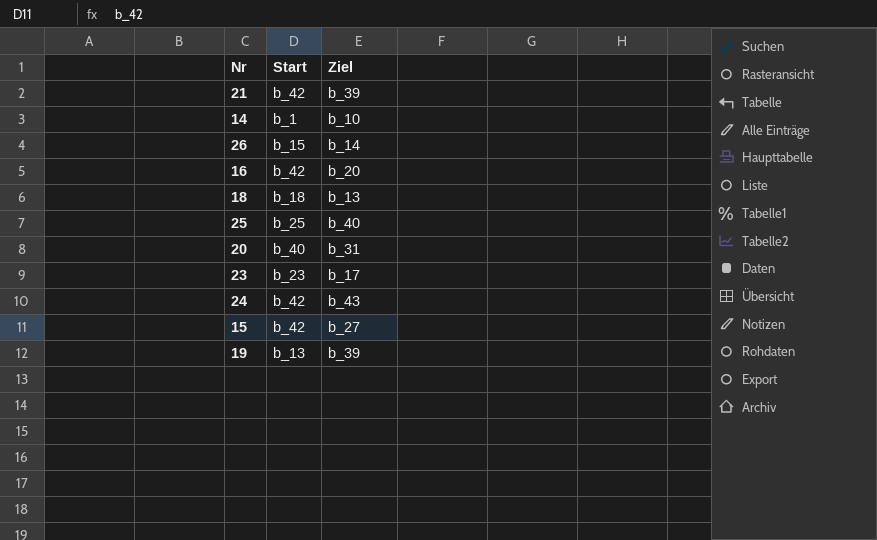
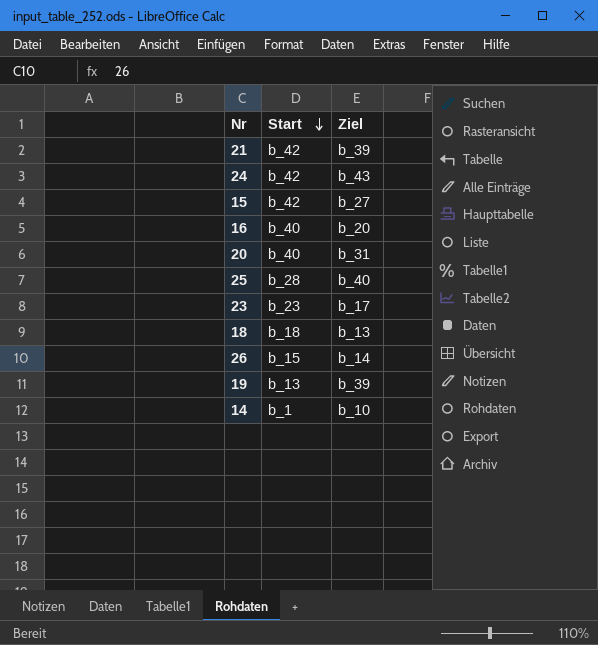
row order: none -> Start descending
16 | Start: b_42 -> b_40
25 | Start: b_25 -> b_28

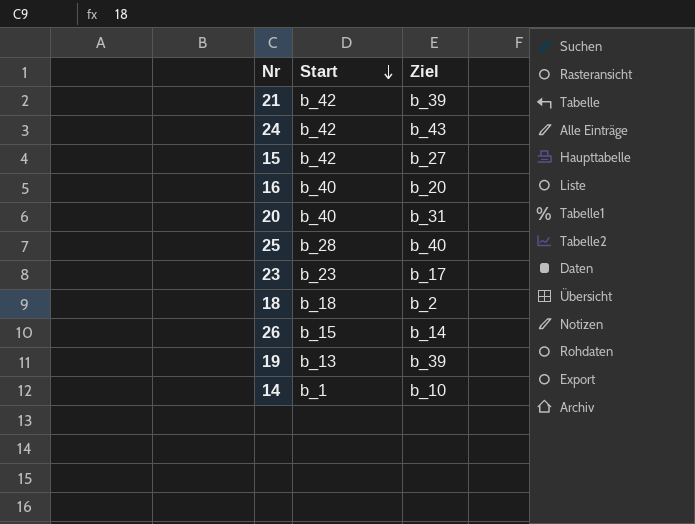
18 | Ziel: b_13 -> b_2

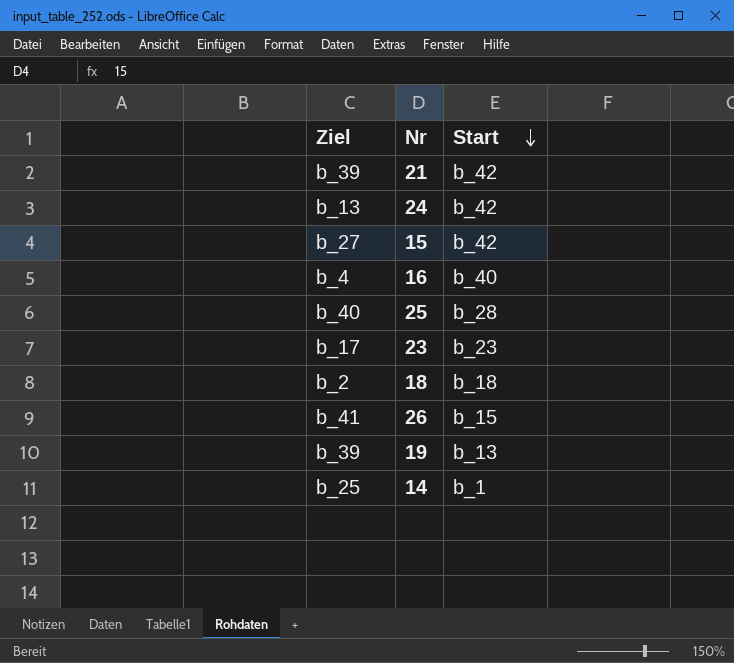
column Ziel | position: 3 -> 1
row 20: b_40 | b_31 -> none
24 | Ziel: b_43 -> b_13
16 | Ziel: b_20 -> b_4
26 | Ziel: b_14 -> b_41
14 | Ziel: b_10 -> b_25

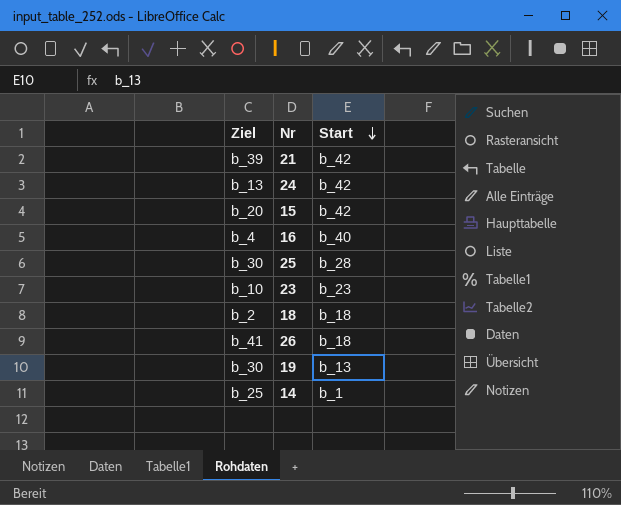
15 | Ziel: b_27 -> b_20
25 | Ziel: b_40 -> b_30
23 | Ziel: b_17 -> b_10
26 | Start: b_15 -> b_18
19 | Ziel: b_39 -> b_30

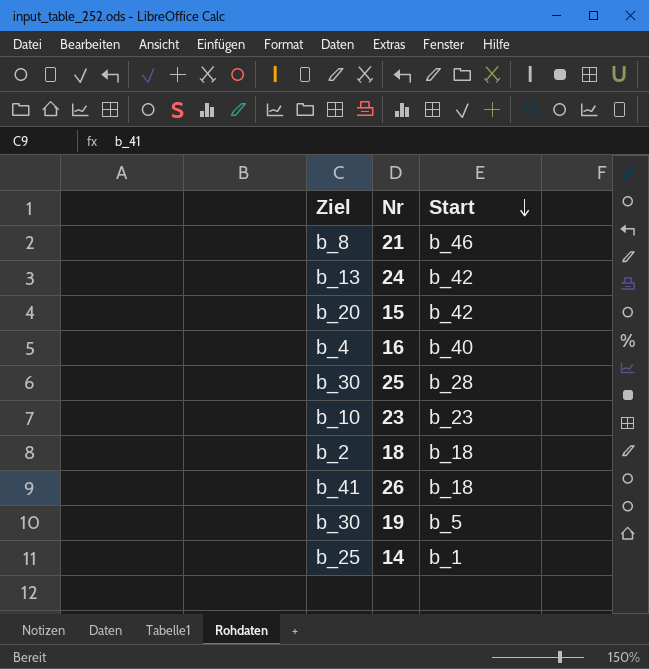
21 | Ziel: b_39 -> b_8
21 | Start: b_42 -> b_46
19 | Start: b_13 -> b_5

